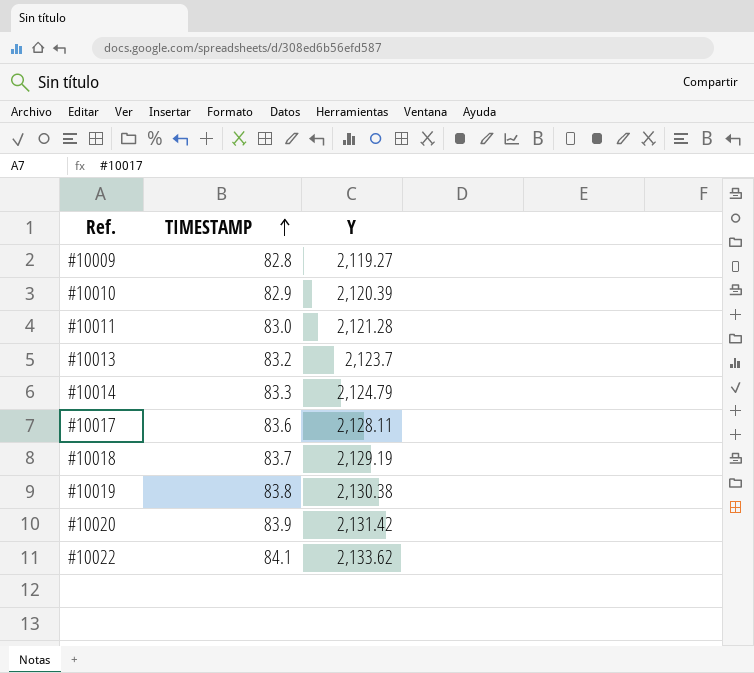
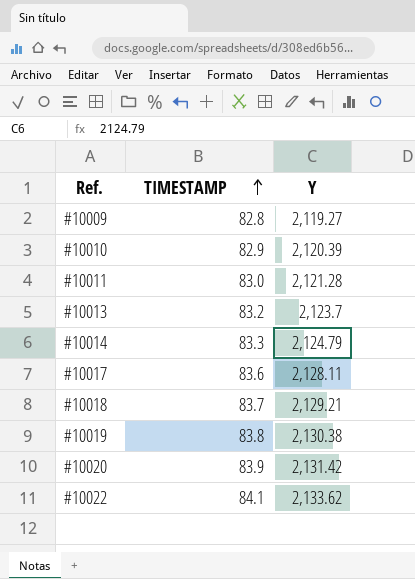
#10018 | Y: 2,129.19 -> 2,129.21

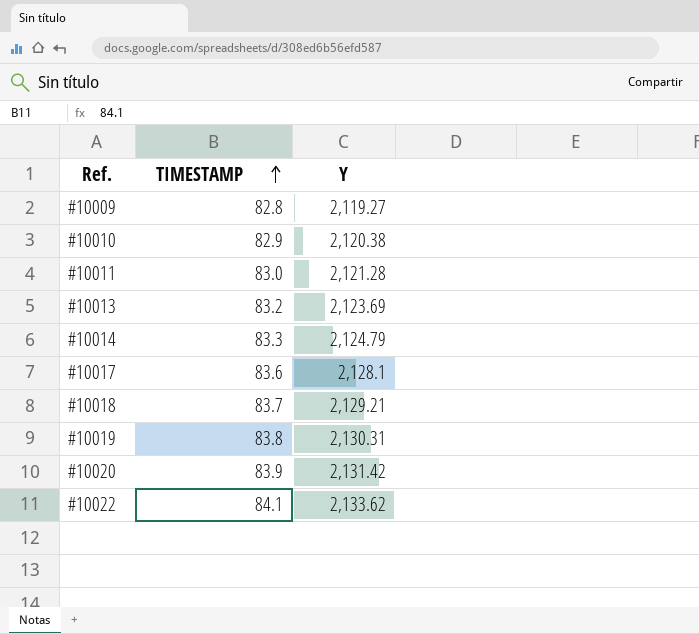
#10010 | Y: 2,120.39 -> 2,120.38
#10013 | Y: 2,123.7 -> 2,123.69
#10017 | Y: 2,128.11 -> 2,128.1
#10019 | Y: 2,130.38 -> 2,130.31

